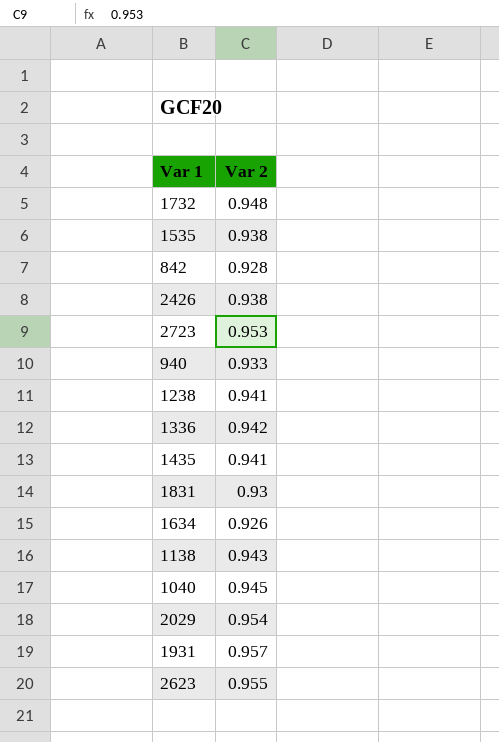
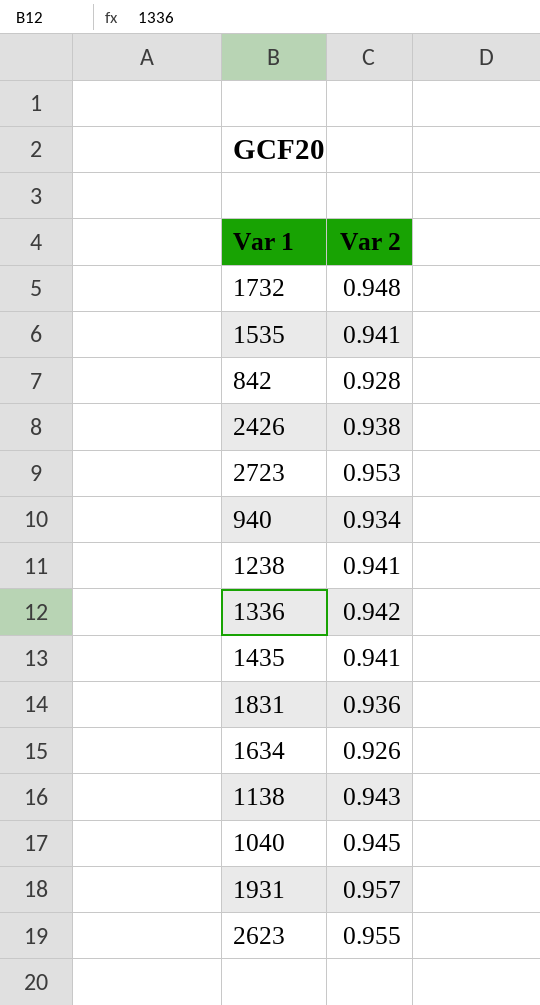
row 2029: 0.954 -> none
1535 | Var 2: 0.938 -> 0.941
940 | Var 2: 0.933 -> 0.934
1831 | Var 2: 0.93 -> 0.936

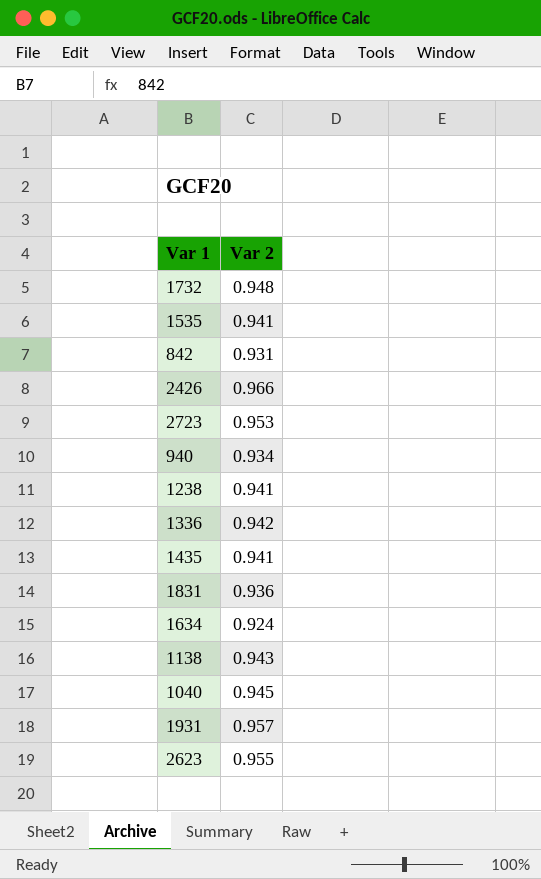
842 | Var 2: 0.928 -> 0.931
2426 | Var 2: 0.938 -> 0.966
1634 | Var 2: 0.926 -> 0.924

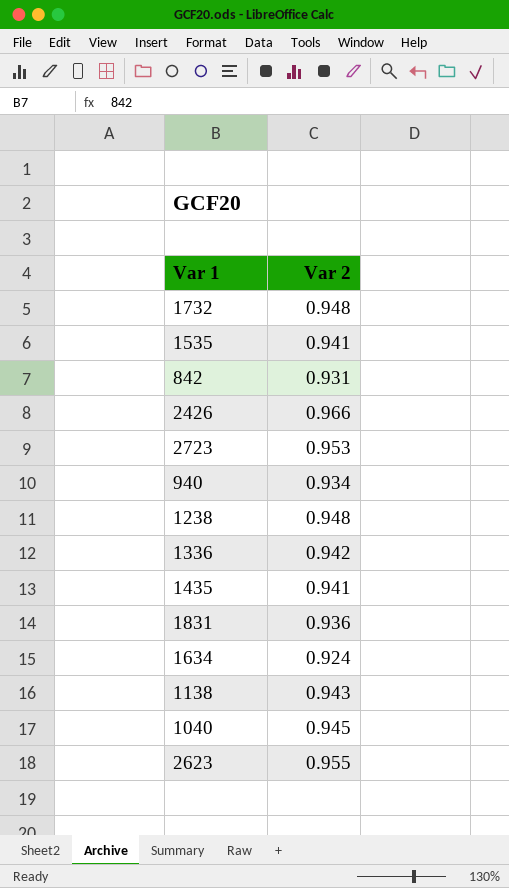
row 1931: 0.957 -> none
1238 | Var 2: 0.941 -> 0.948

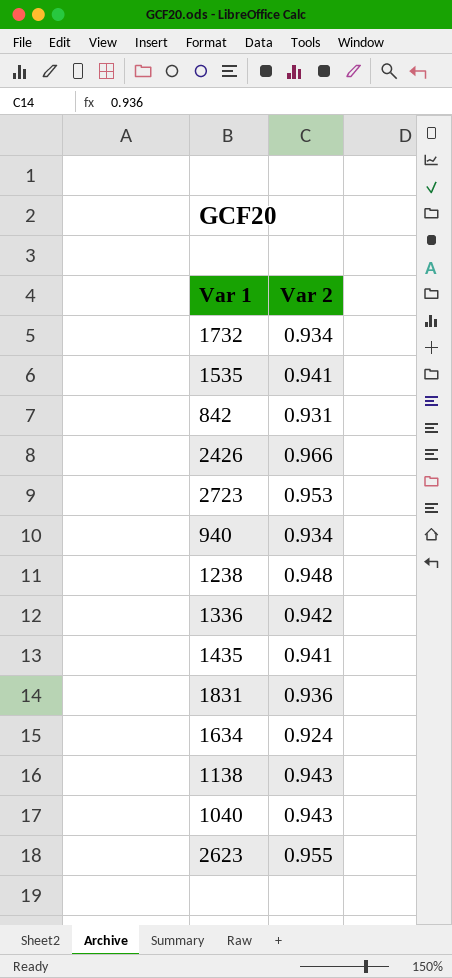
1732 | Var 2: 0.948 -> 0.934
1040 | Var 2: 0.945 -> 0.943

